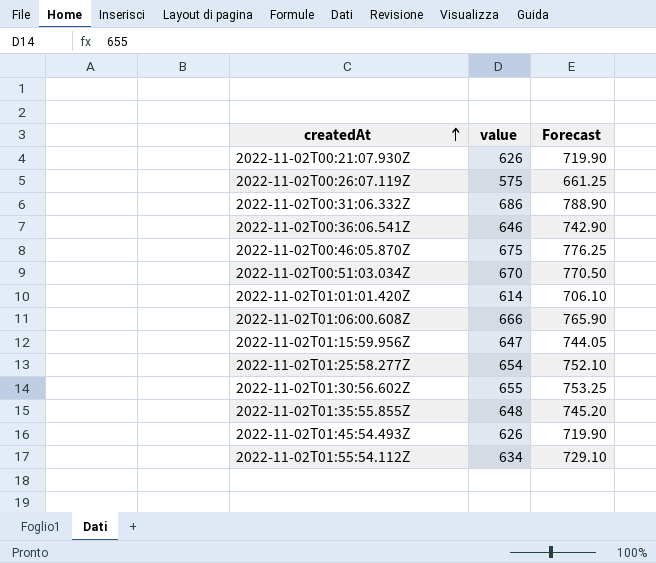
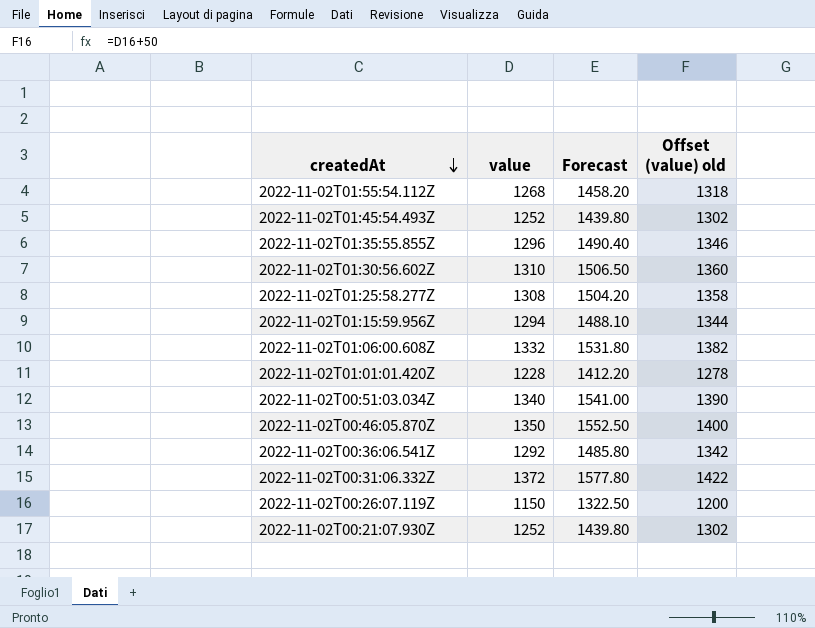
row order: createdAt ascending -> createdAt descending
column Offset (value) old | formula: none -> [value] + 50
2022-11-02T01:55:54.112Z | value: 634 -> 1268
2022-11-02T01:55:54.112Z | Forecast: 729.10 -> 1458.20
2022-11-02T01:45:54.493Z | value: 626 -> 1252
2022-11-02T01:45:54.493Z | Forecast: 719.90 -> 1439.80
2022-11-02T01:35:55.855Z | value: 648 -> 1296
2022-11-02T01:35:55.855Z | Forecast: 745.20 -> 1490.40
2022-11-02T01:30:56.602Z | value: 655 -> 1310
2022-11-02T01:30:56.602Z | Forecast: 753.25 -> 1506.50
2022-11-02T01:25:58.277Z | value: 654 -> 1308
2022-11-02T01:25:58.277Z | Forecast: 752.10 -> 1504.20
2022-11-02T01:15:59.956Z | value: 647 -> 1294
2022-11-02T01:15:59.956Z | Forecast: 744.05 -> 1488.10
2022-11-02T01:06:00.608Z | value: 666 -> 1332
2022-11-02T01:06:00.608Z | Forecast: 765.90 -> 1531.80
2022-11-02T01:01:01.420Z | value: 614 -> 1228
2022-11-02T01:01:01.420Z | Forecast: 706.10 -> 1412.20
2022-11-02T00:51:03.034Z | value: 670 -> 1340
2022-11-02T00:51:03.034Z | Forecast: 770.50 -> 1541.00
2022-11-02T00:46:05.870Z | value: 675 -> 1350
2022-11-02T00:46:05.870Z | Forecast: 776.25 -> 1552.50
2022-11-02T00:36:06.541Z | value: 646 -> 1292
2022-11-02T00:36:06.541Z | Forecast: 742.90 -> 1485.80
2022-11-02T00:31:06.332Z | value: 686 -> 1372
2022-11-02T00:31:06.332Z | Forecast: 788.90 -> 1577.80
2022-11-02T00:26:07.119Z | value: 575 -> 1150
2022-11-02T00:26:07.119Z | Forecast: 661.25 -> 1322.50
2022-11-02T00:21:07.930Z | value: 626 -> 1252
2022-11-02T00:21:07.930Z | Forecast: 719.90 -> 1439.80

